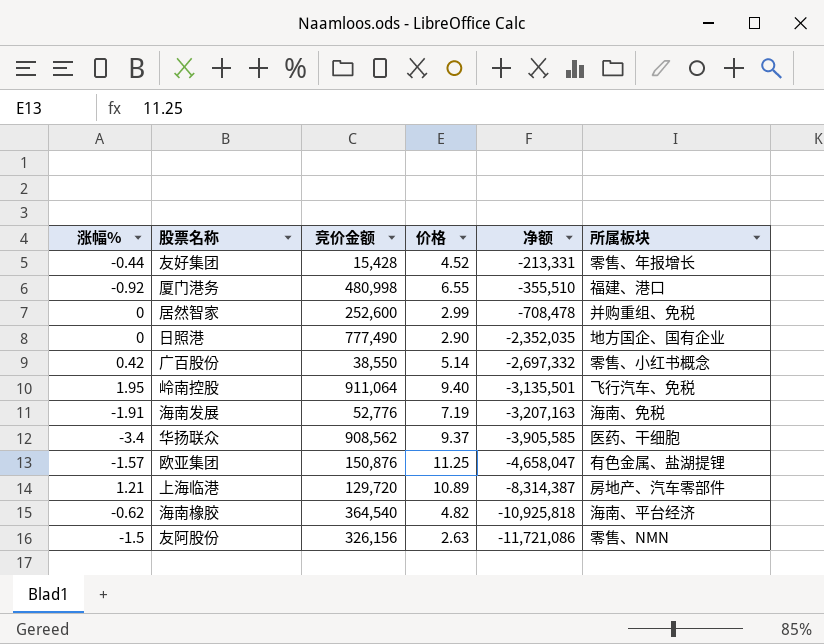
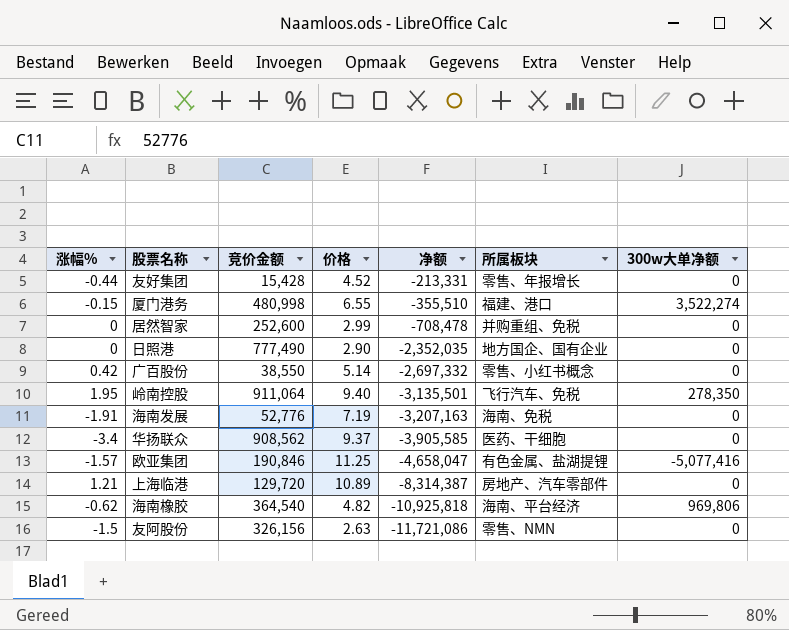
column 300w大单净额 | position: none -> 7
厦门港务 | 涨幅%: -0.92 -> -0.15
欧亚集团 | 竞价金额: 150,876 -> 190,846

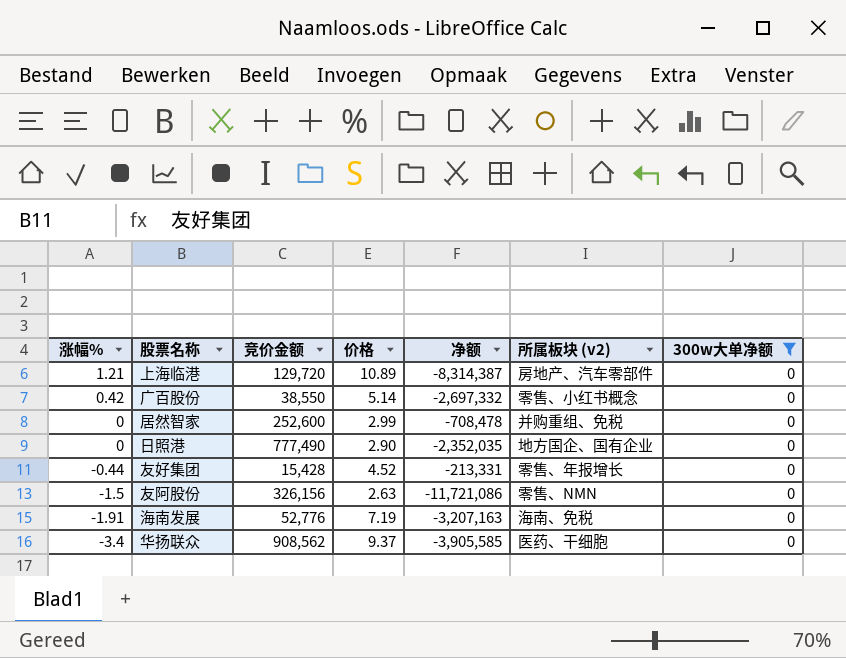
filter: none -> 300w大单净额 = 0
row order: 净额 descending -> 涨幅% descending
column name: 所属板块 -> 所属板块 (v2)

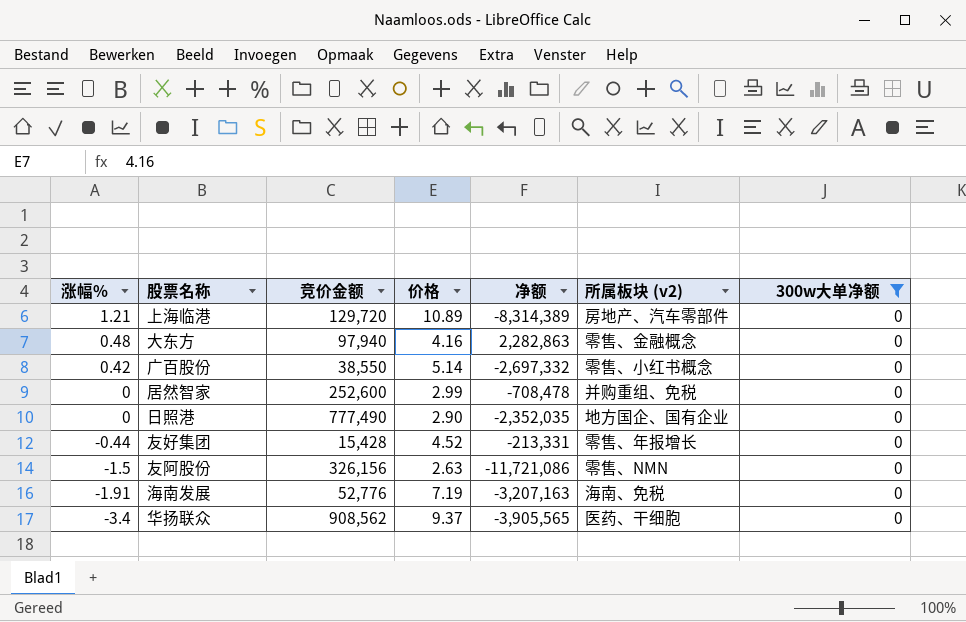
上海临港 | 净额: -8,314,387 -> -8,314,389
row 大东方: none -> 0.48 | 97,940 | 4.16 | 2,282,863 | 零售、金融概念 | 0
华扬联众 | 净额: -3,905,585 -> -3,905,565

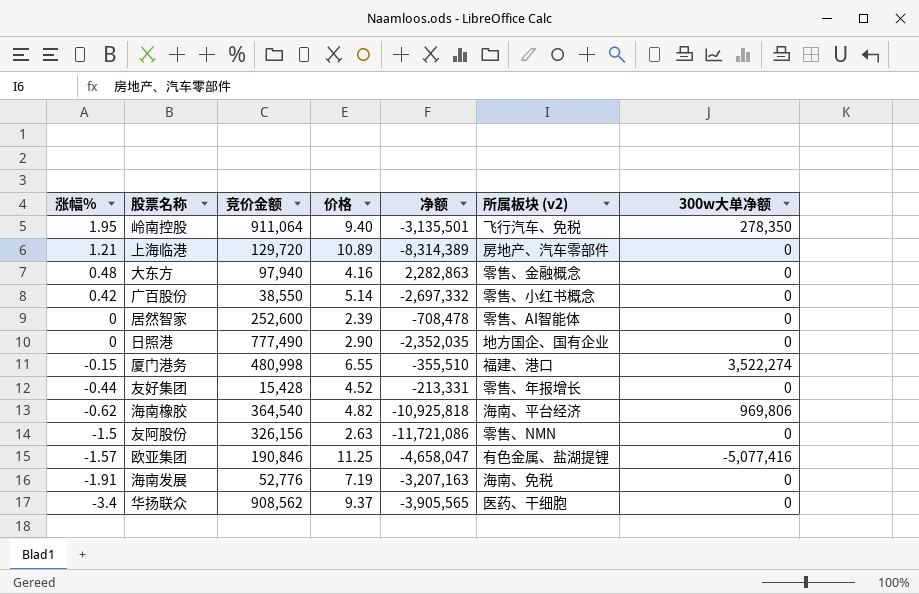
filter: 300w大单净额 = 0 -> none
居然智家 | 价格: 2.99 -> 2.39
居然智家 | 所属板块 (v2): 并购重组、免税 -> 零售、AI智能体

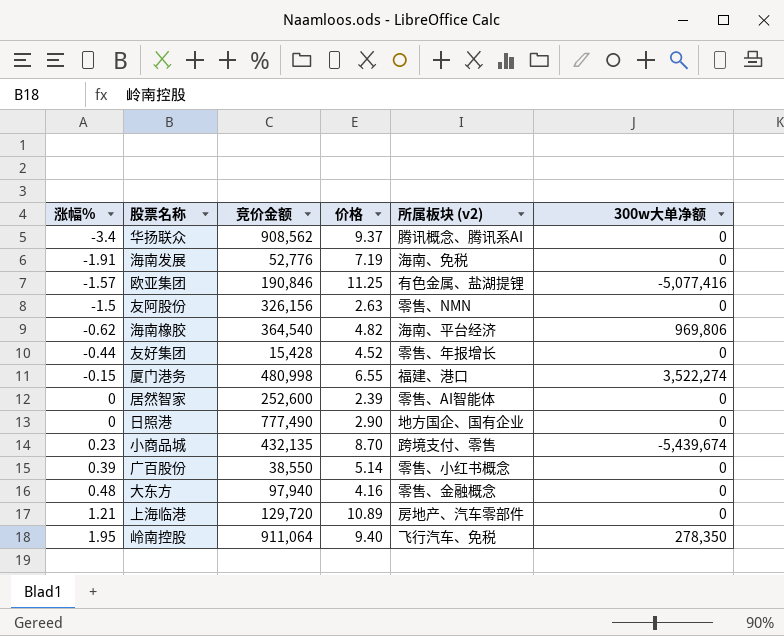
row order: 涨幅% descending -> 涨幅% ascending
column 净额 | position: 5 -> none
华扬联众 | 所属板块 (v2): 医药、干细胞 -> 腾讯概念、腾讯系AI
row 小商品城: none -> 0.23 | 432,135 | 8.70 | 跨境支付、零售 | -5,439,674
广百股份 | 涨幅%: 0.42 -> 0.39

